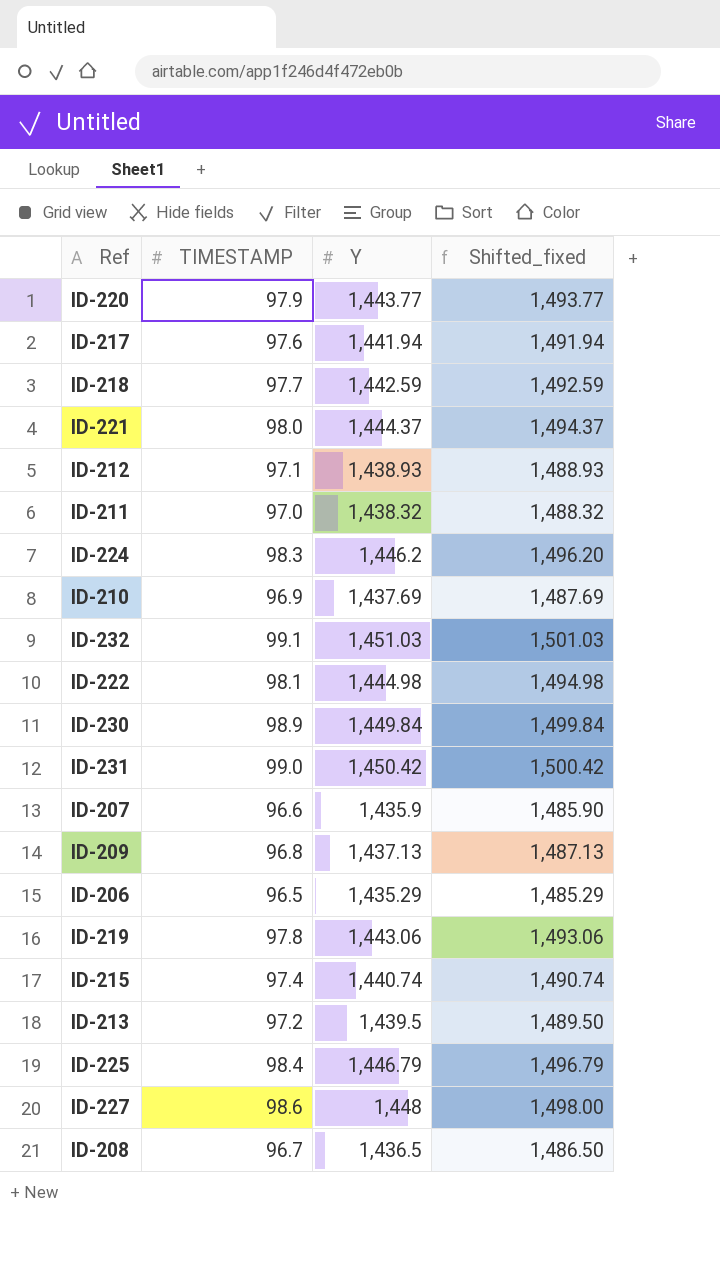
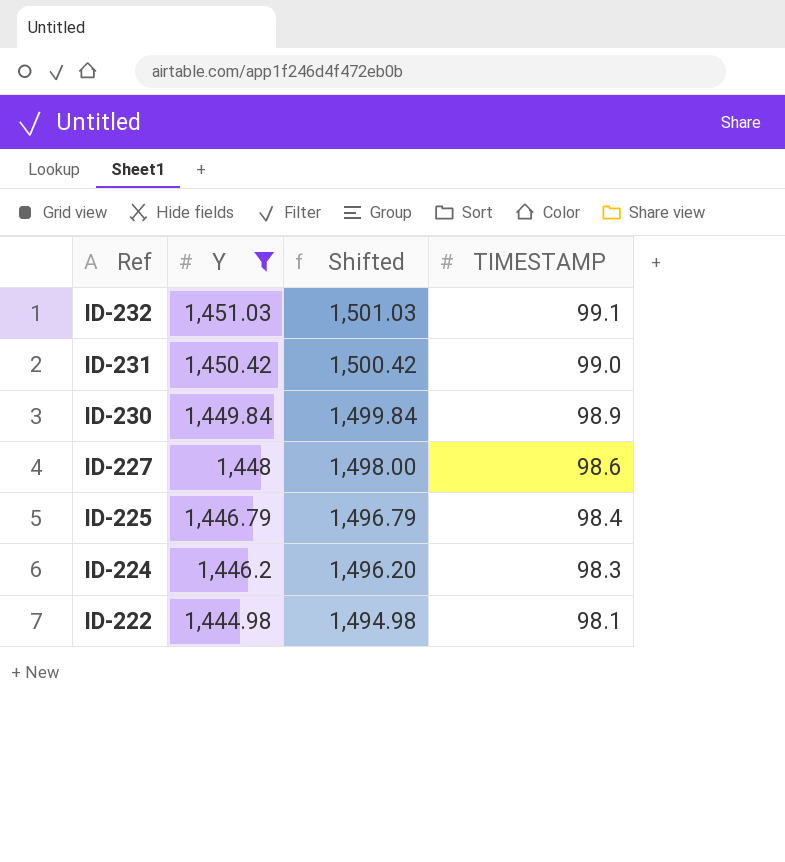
filter: none -> Y >= 1,444.98
row order: none -> Ref descending
column name: Shifted_fixed -> Shifted
column TIMESTAMP | position: 2 -> 4

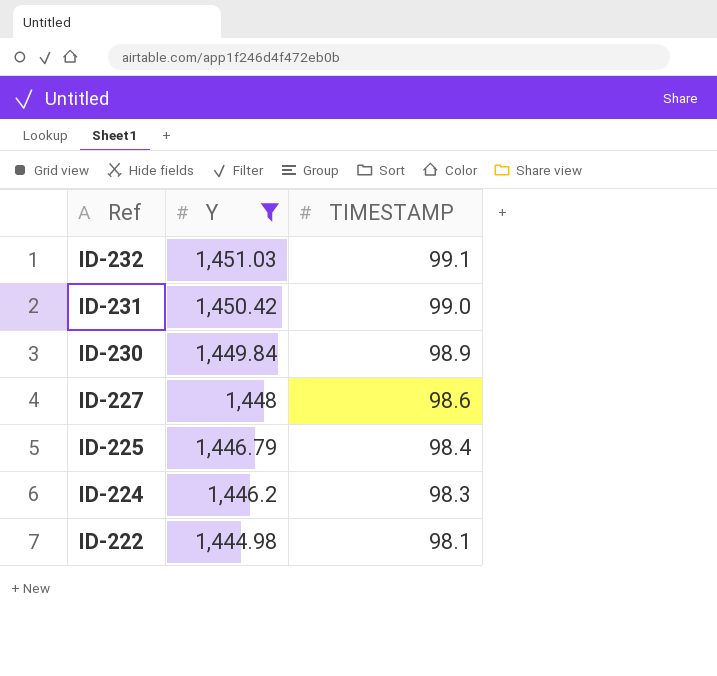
column Shifted | formula: [Y] + 50 -> none

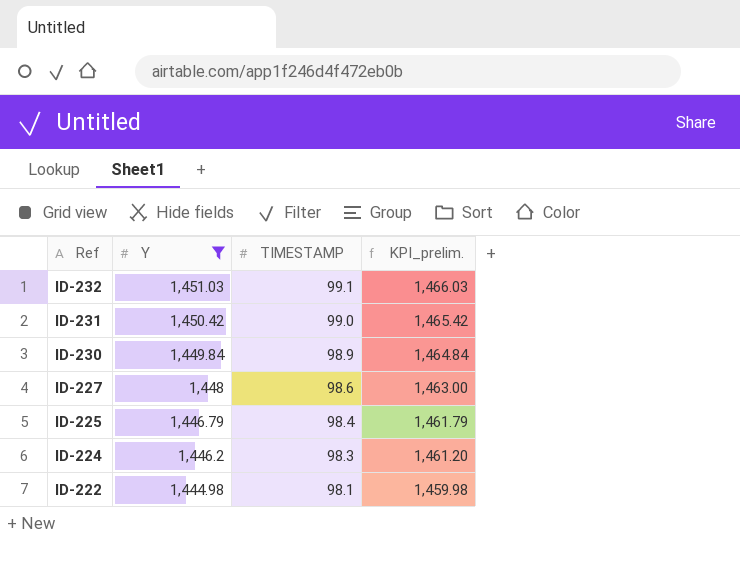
column KPI_prelim. | formula: none -> [Y] + 15

